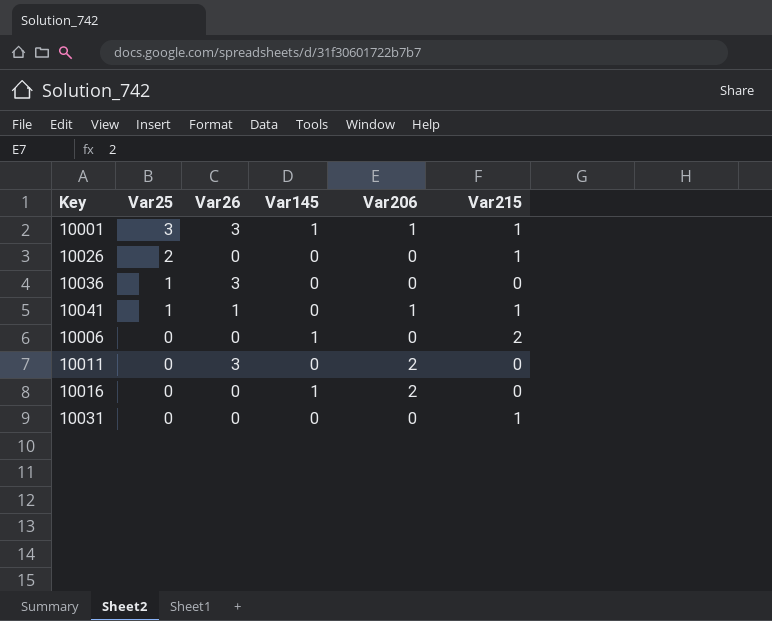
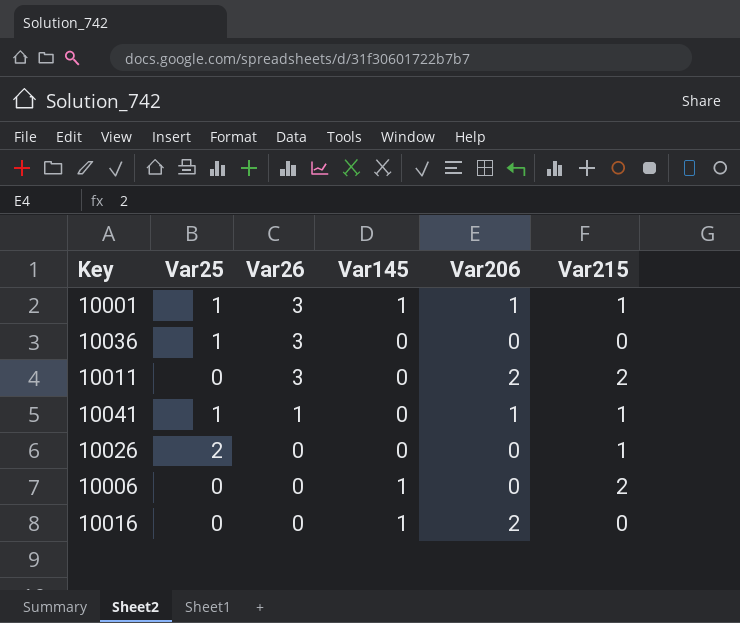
row order: Var25 descending -> Var26 descending
row 10031: 0 | 0 | 0 | 0 | 1 -> none
10001 | Var25: 3 -> 1
10011 | Var215: 0 -> 2

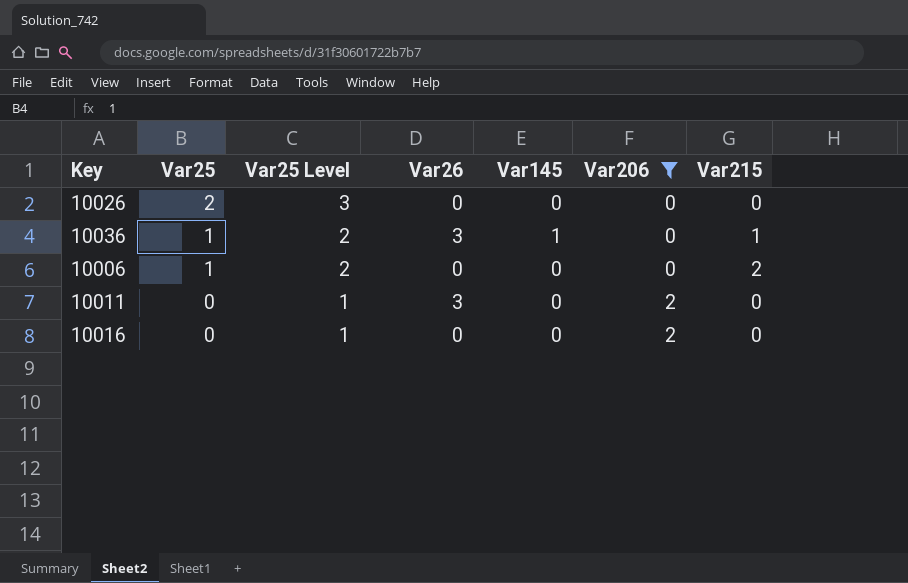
filter: none -> Var206 != 1
row order: Var26 descending -> Var25 descending
column Var25 Level | formula: none -> [Var25] + 1
10026 | Var215: 1 -> 0
10036 | Var145: 0 -> 1
10036 | Var215: 0 -> 1
10006 | Var25: 0 -> 1
10006 | Var145: 1 -> 0
10011 | Var215: 2 -> 0
10016 | Var145: 1 -> 0

